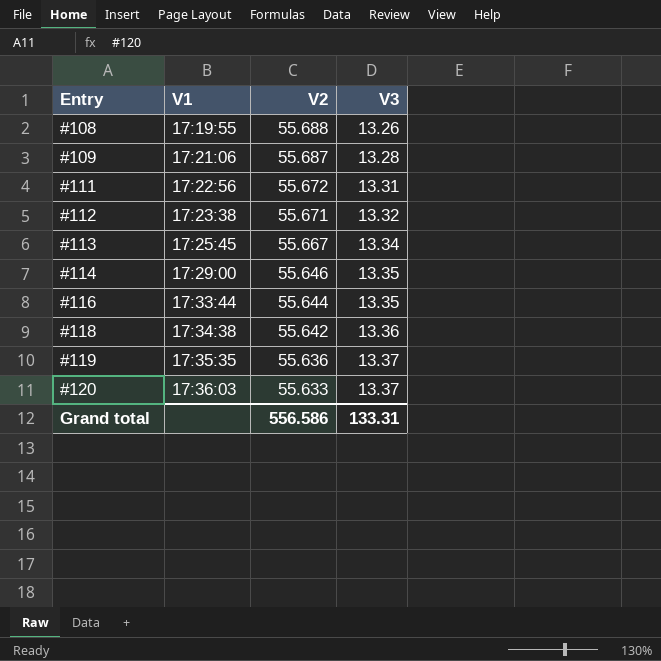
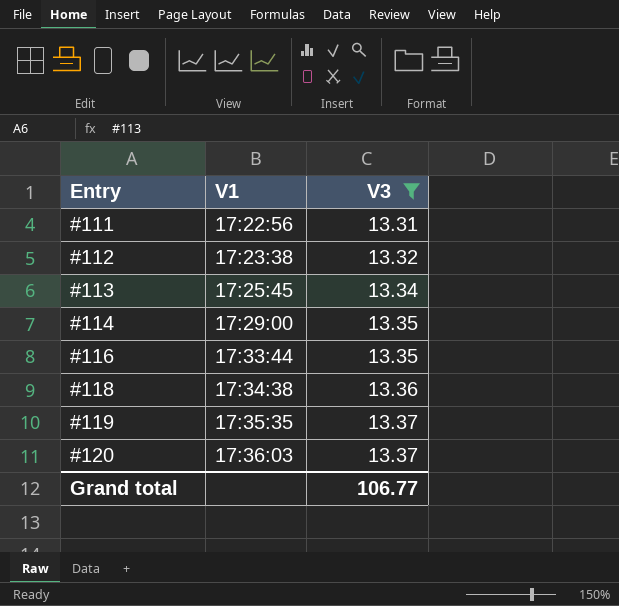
filter: none -> V3 >= 13.31
column V2 | position: 3 -> none
Grand total | V3: 133.31 -> 106.77

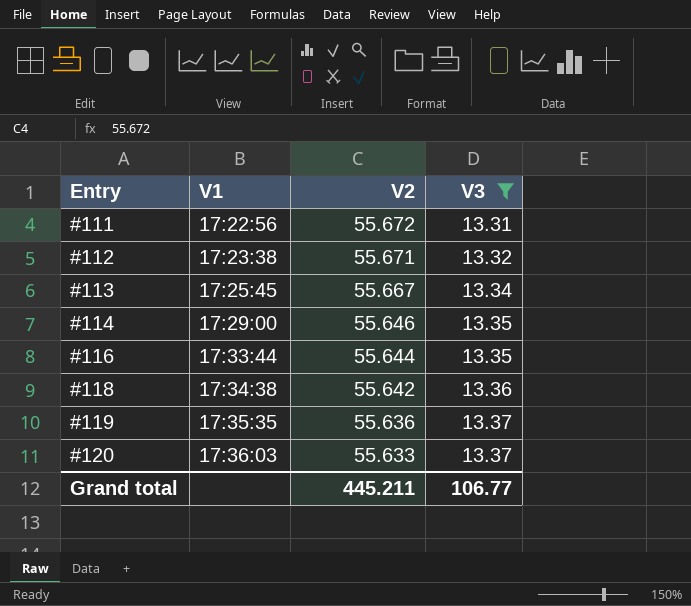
column V2 | position: none -> 3

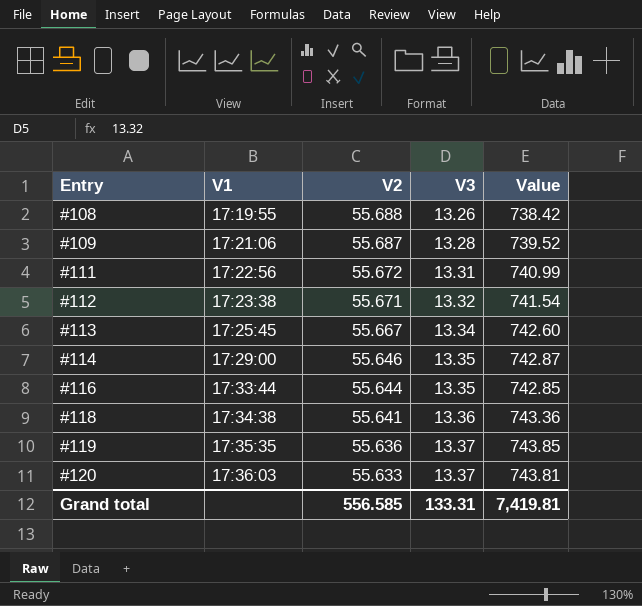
filter: V3 >= 13.31 -> none
column Value | formula: none -> [V2] * [V3]
#118 | V2: 55.642 -> 55.641
Grand total | V2: 445.211 -> 556.585
Grand total | V3: 106.77 -> 133.31

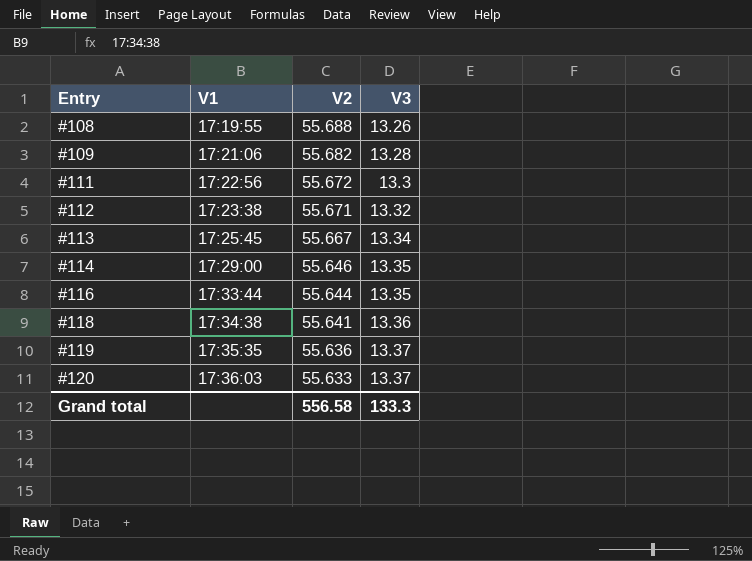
column Value | formula: [V2] * [V3] -> none
#109 | V2: 55.687 -> 55.682
#111 | V3: 13.31 -> 13.3
Grand total | V2: 556.585 -> 556.58
Grand total | V3: 133.31 -> 133.3

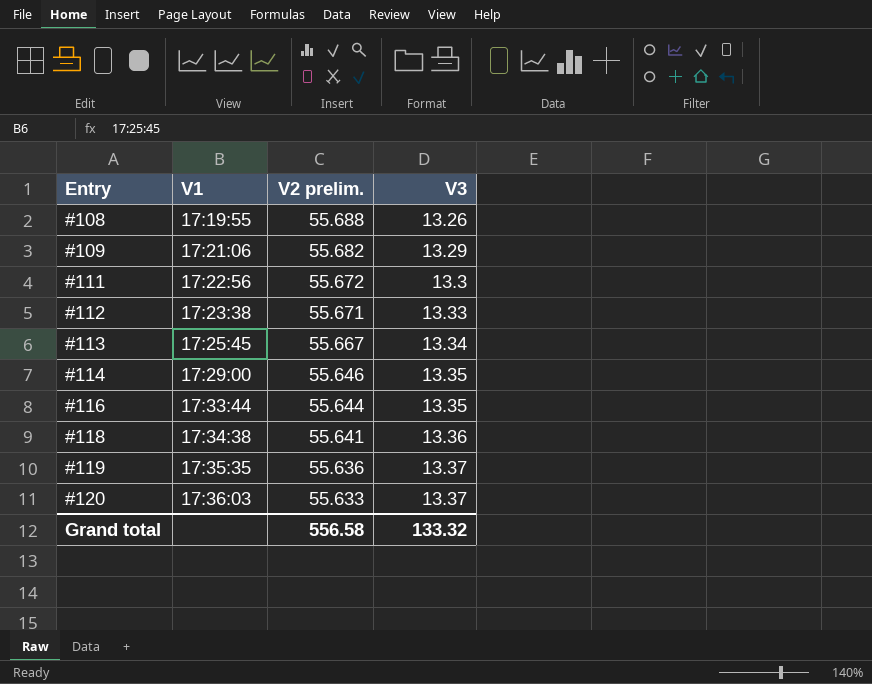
column name: V2 -> V2 prelim.
#109 | V3: 13.28 -> 13.29
#112 | V3: 13.32 -> 13.33
Grand total | V3: 133.3 -> 133.32

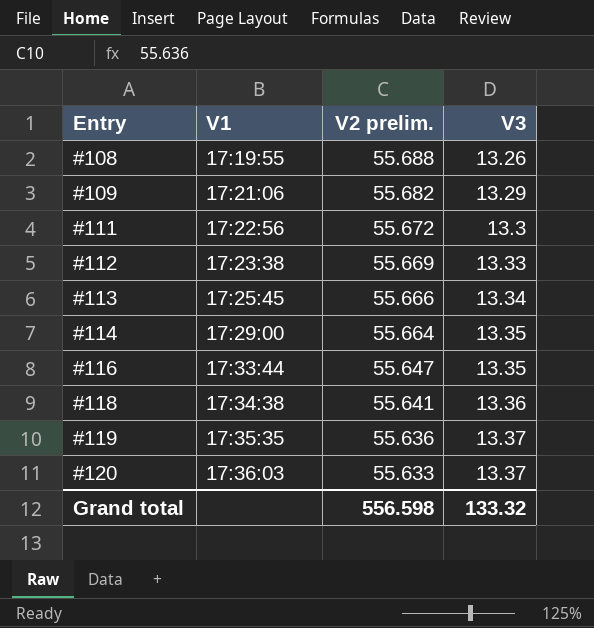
#112 | V2 prelim.: 55.671 -> 55.669
#113 | V2 prelim.: 55.667 -> 55.666
#114 | V2 prelim.: 55.646 -> 55.664
#116 | V2 prelim.: 55.644 -> 55.647
Grand total | V2 prelim.: 556.58 -> 556.598

